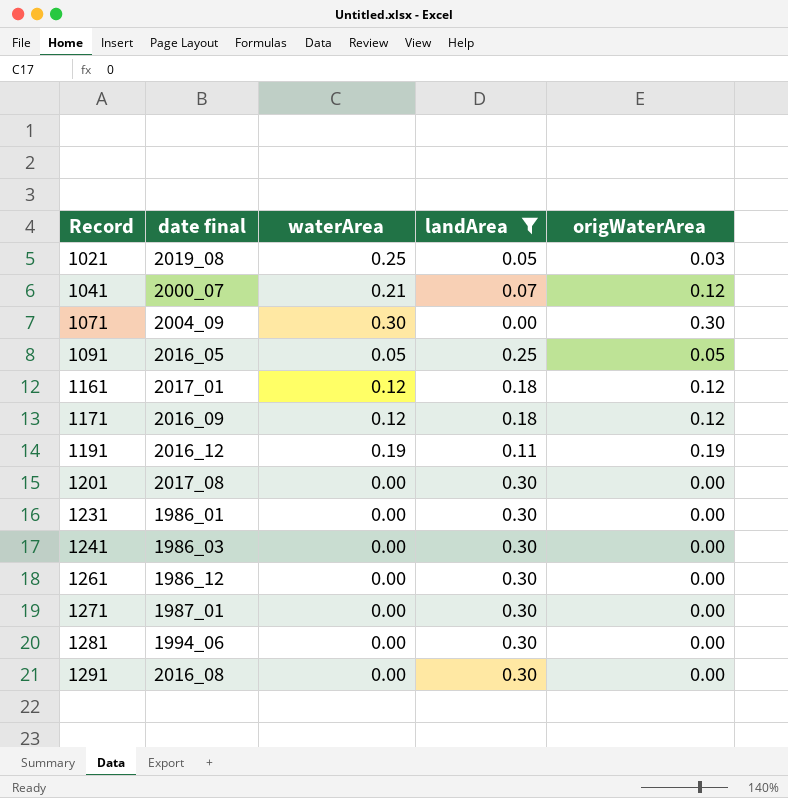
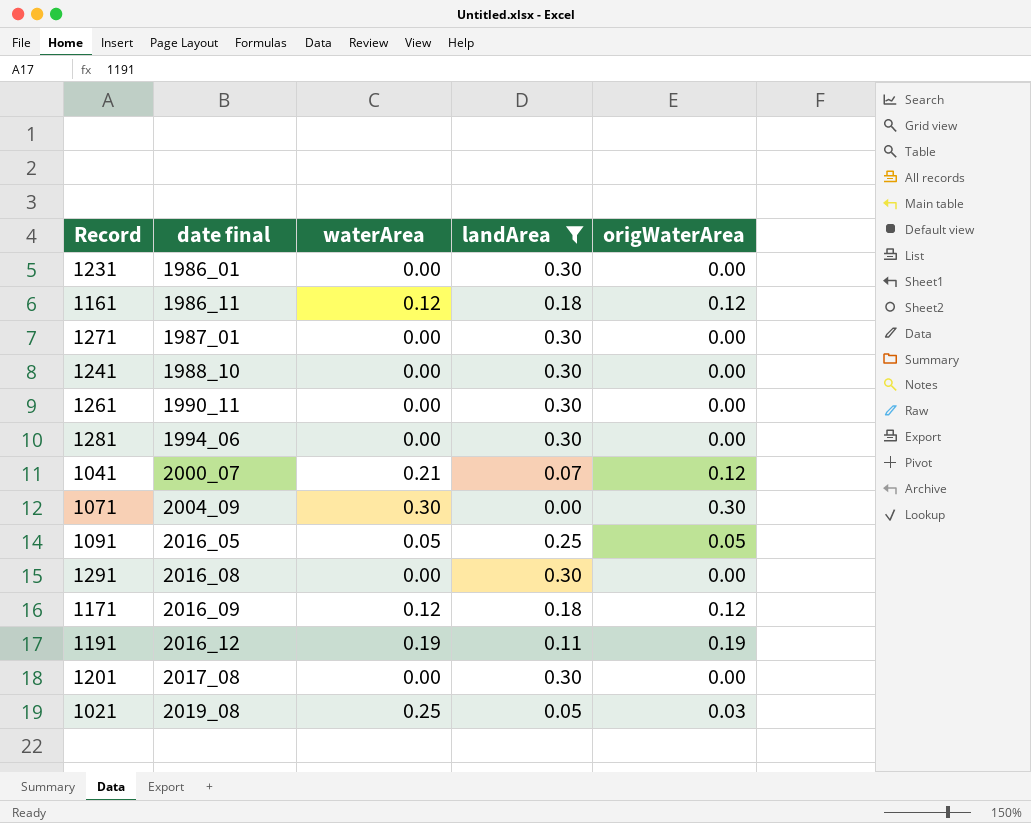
row order: Record ascending -> date final ascending
1161 | date final: 2017_01 -> 1986_11
1241 | date final: 1986_03 -> 1988_10
1261 | date final: 1986_12 -> 1990_11

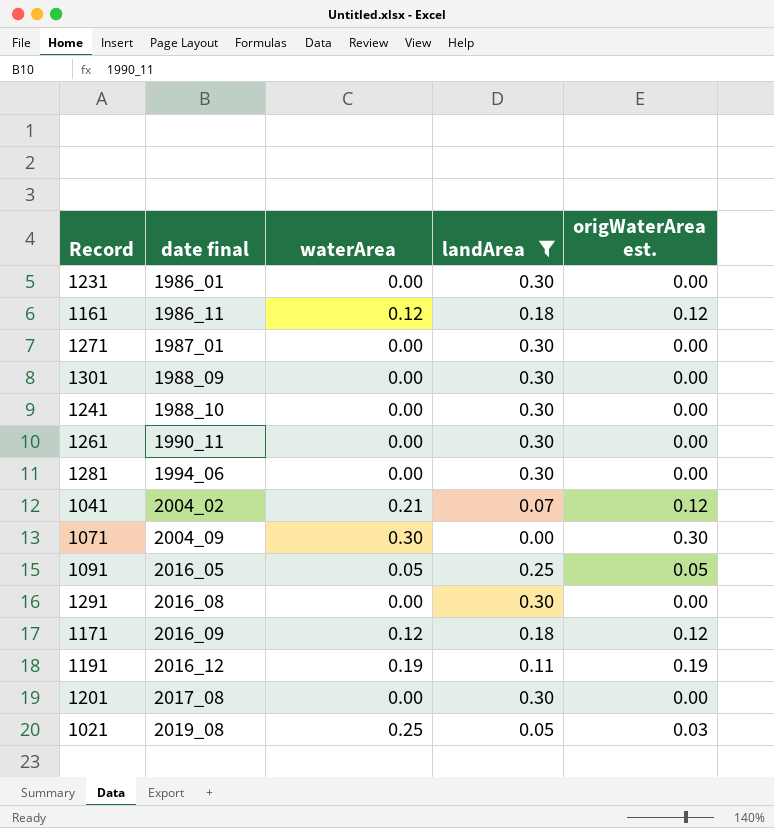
column name: origWaterArea -> origWaterArea est.
row 1301: none -> 1988_09 | 0.00 | 0.30 | 0.00
1041 | date final: 2000_07 -> 2004_02

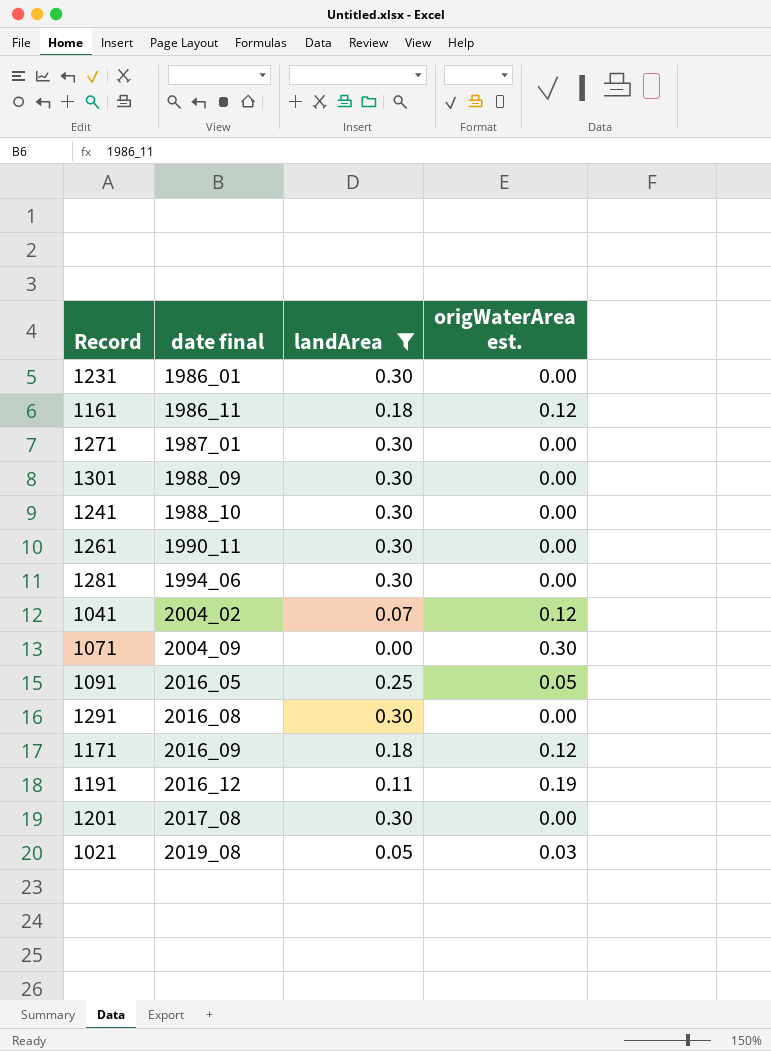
column waterArea | position: 3 -> none

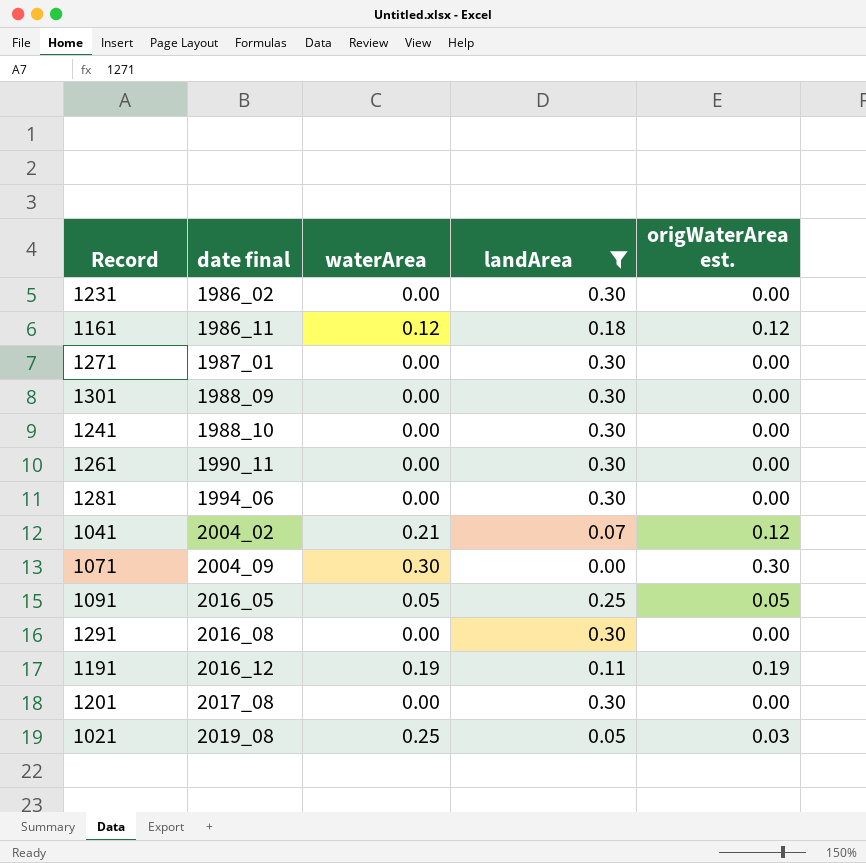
column waterArea | position: none -> 3
row 1171: 2016_09 | 0.18 | 0.12 -> none
1231 | date final: 1986_01 -> 1986_02

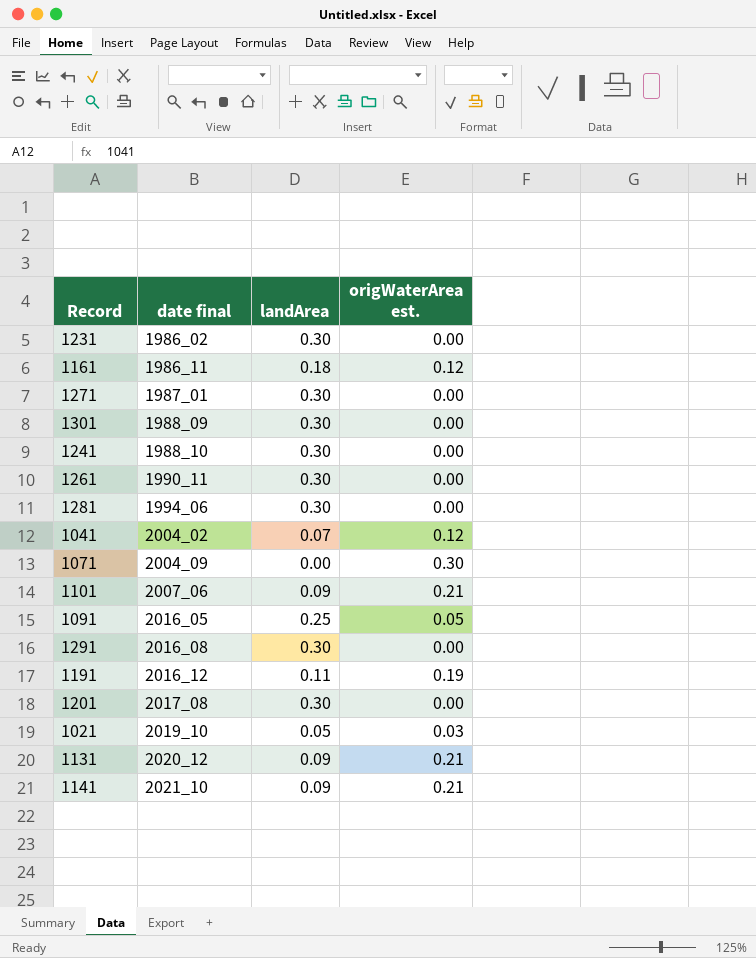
filter: landArea != 0.09 -> none
column waterArea | position: 3 -> none
1021 | date final: 2019_08 -> 2019_10

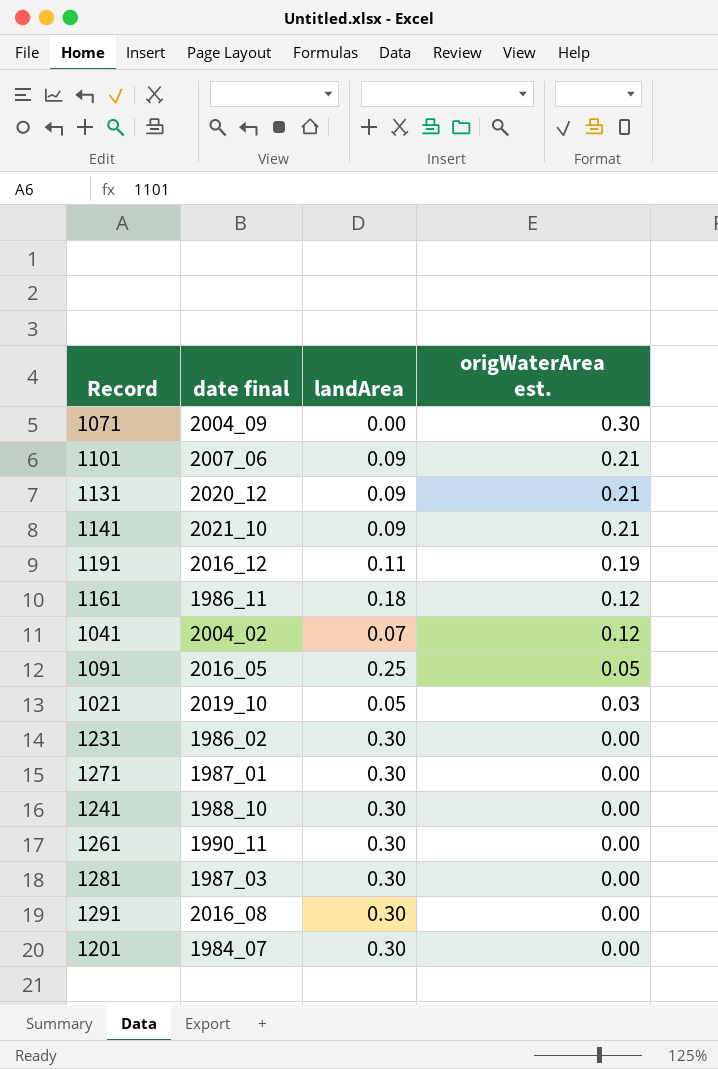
row order: date final ascending -> origWaterArea est. descending
row 1301: 1988_09 | 0.30 | 0.00 -> none
1281 | date final: 1994_06 -> 1987_03
1201 | date final: 2017_08 -> 1984_07

